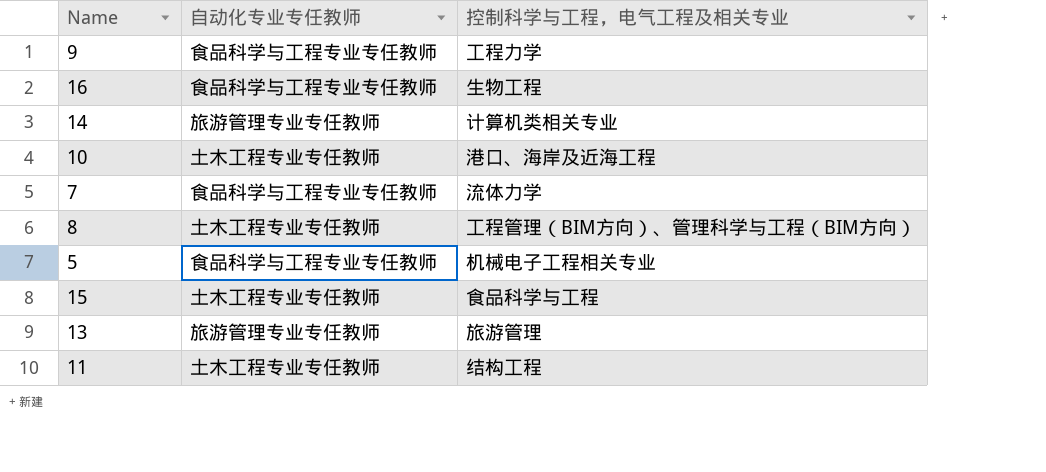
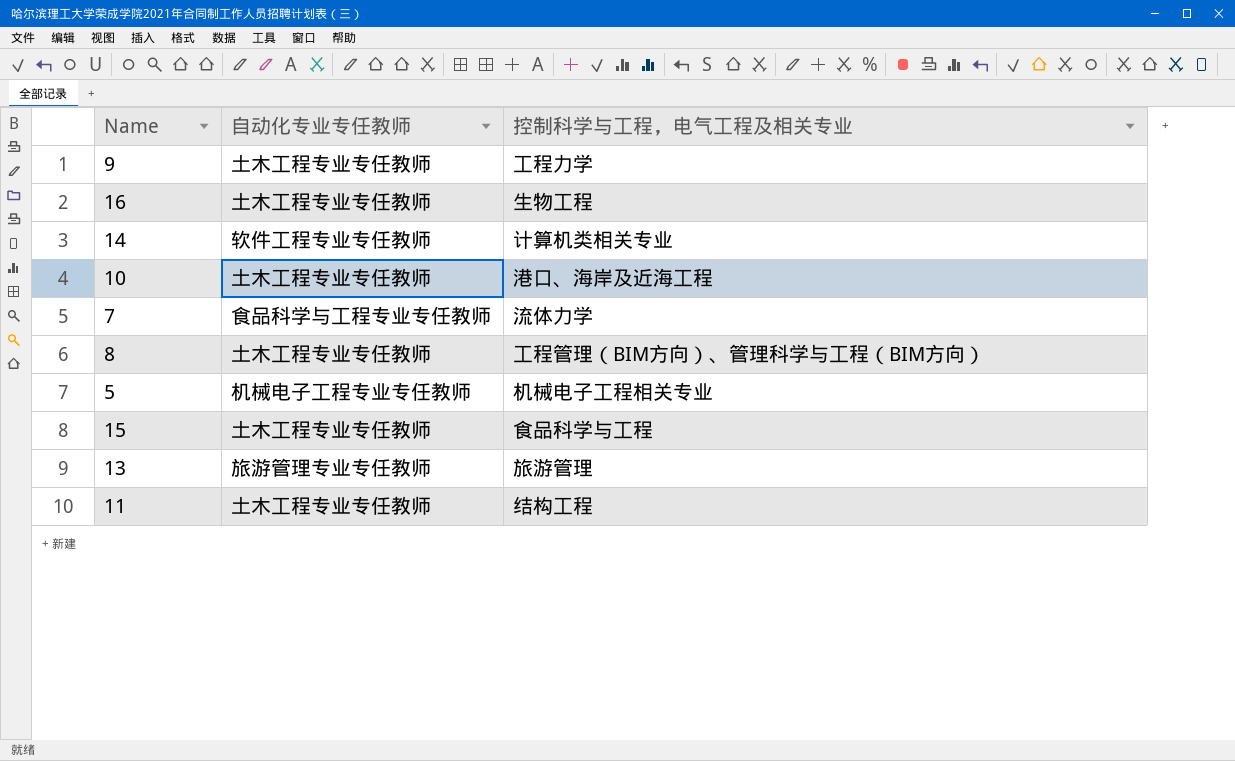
9 | 自动化专业专任教师: 食品科学与工程专业专任教师 -> 土木工程专业专任教师
16 | 自动化专业专任教师: 食品科学与工程专业专任教师 -> 土木工程专业专任教师
14 | 自动化专业专任教师: 旅游管理专业专任教师 -> 软件工程专业专任教师
5 | 自动化专业专任教师: 食品科学与工程专业专任教师 -> 机械电子工程专业专任教师

